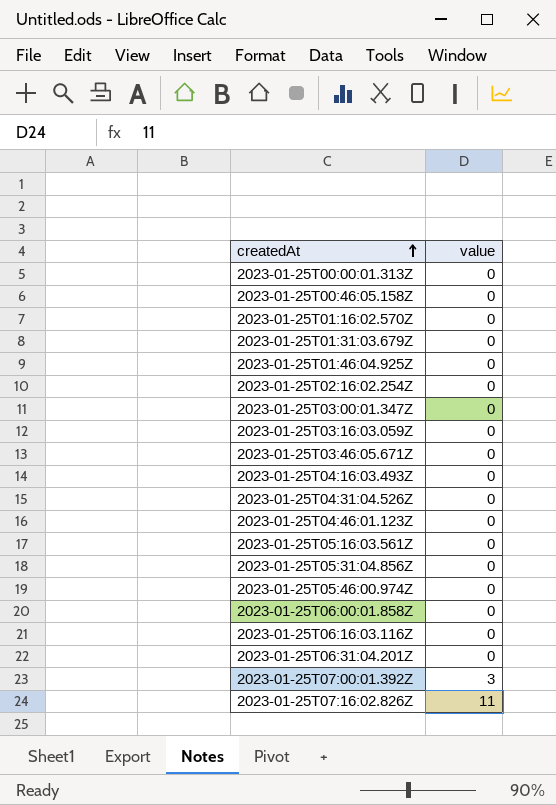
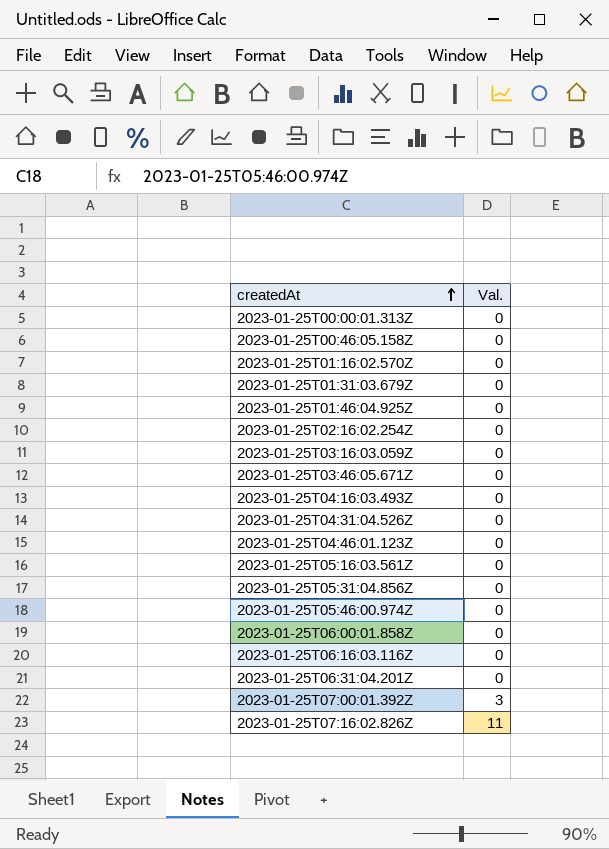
column name: value -> Val.
row 2023-01-25T03:00:01.347Z: 0 -> none

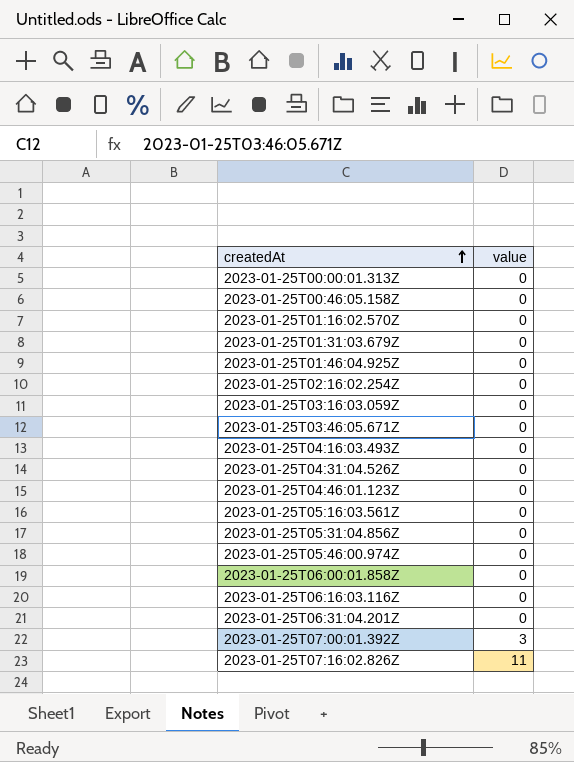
column name: Val. -> value

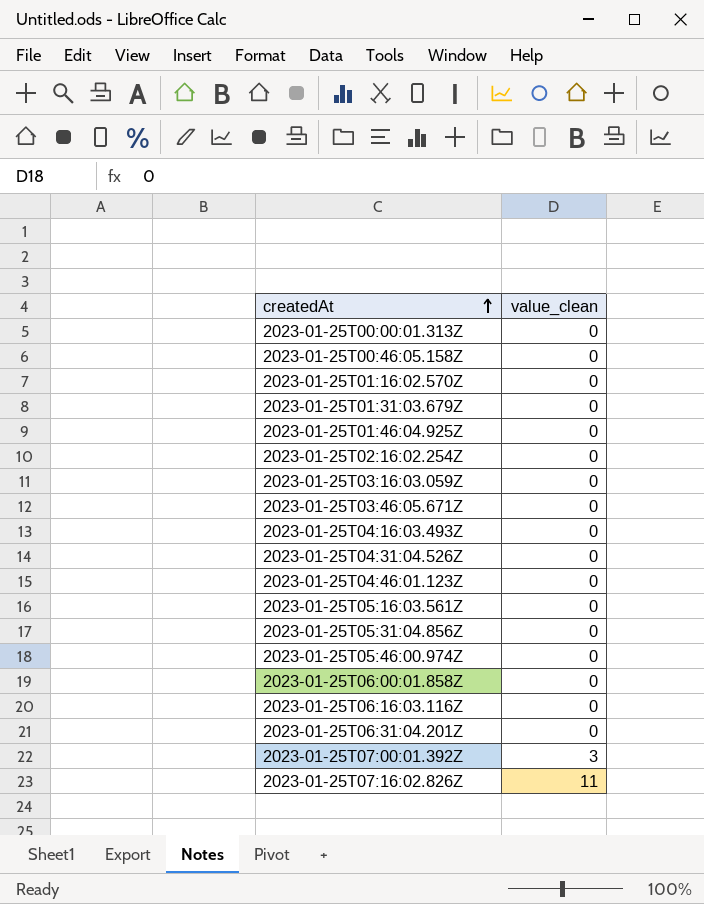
column name: value -> value_clean

